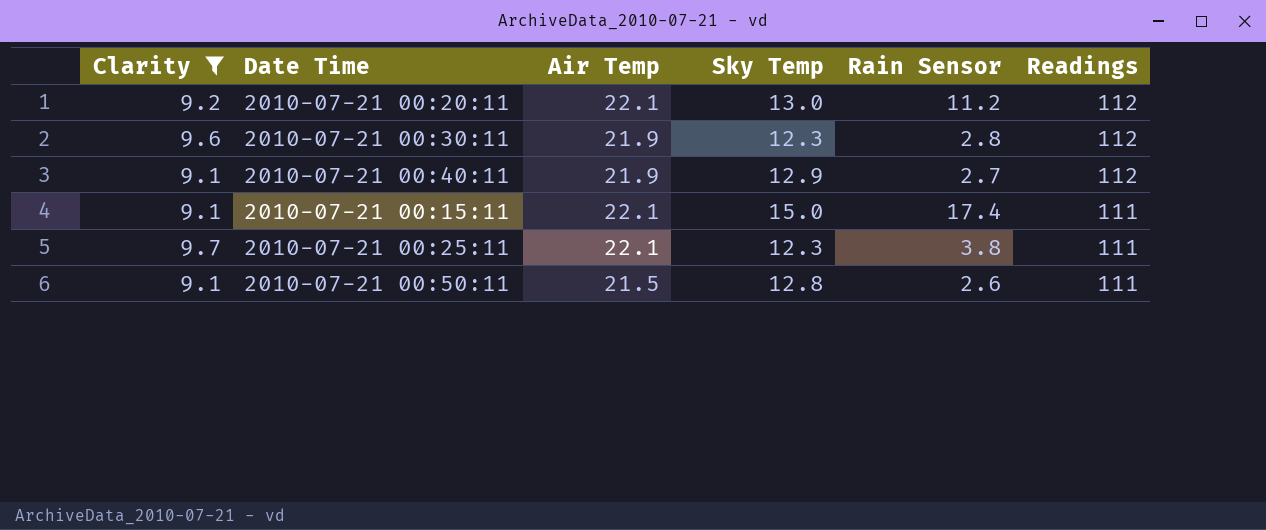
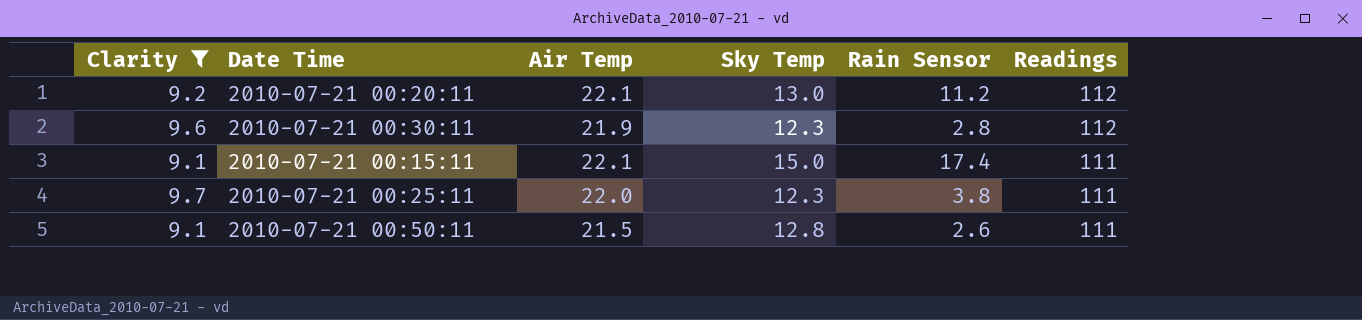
row 2010-07-21 00:40:11: 9.1 | 21.9 | 12.9 | 2.7 | 112 -> none
2010-07-21 00:25:11 | Air Temp: 22.1 -> 22.0

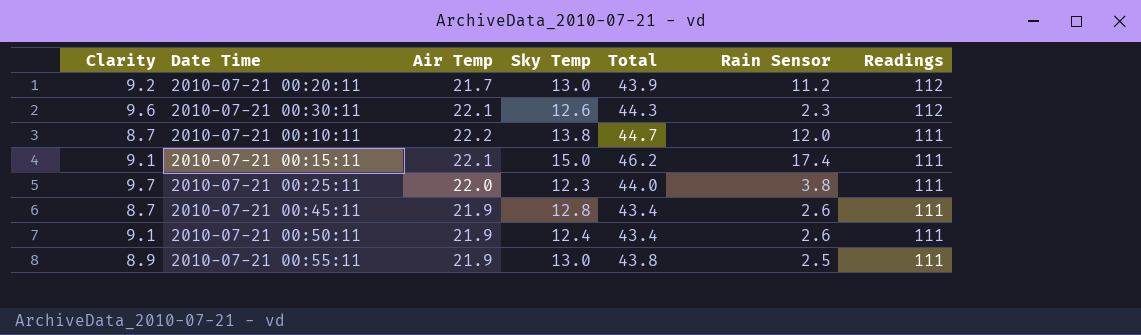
filter: Clarity >= 9.1 -> none
column Total | formula: none -> [Clarity] + [Air Temp] + [Sky Temp]
2010-07-21 00:20:11 | Air Temp: 22.1 -> 21.7
2010-07-21 00:30:11 | Air Temp: 21.9 -> 22.1
2010-07-21 00:30:11 | Sky Temp: 12.3 -> 12.6
2010-07-21 00:30:11 | Rain Sensor: 2.8 -> 2.3
2010-07-21 00:50:11 | Air Temp: 21.5 -> 21.9
2010-07-21 00:50:11 | Sky Temp: 12.8 -> 12.4

